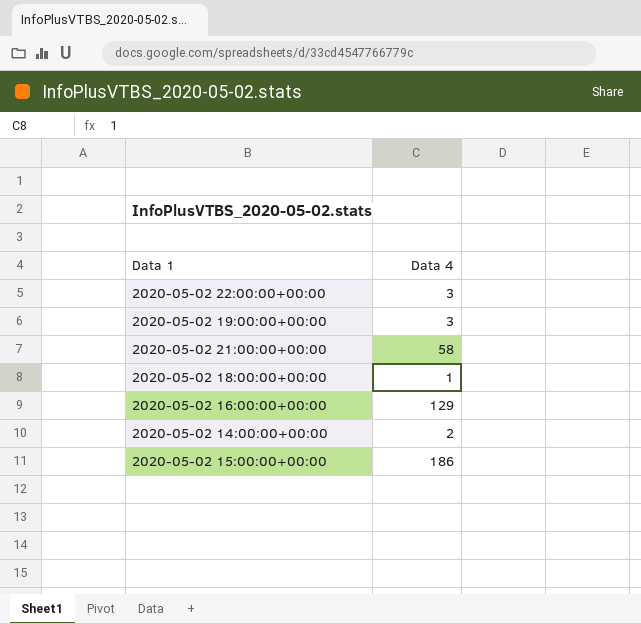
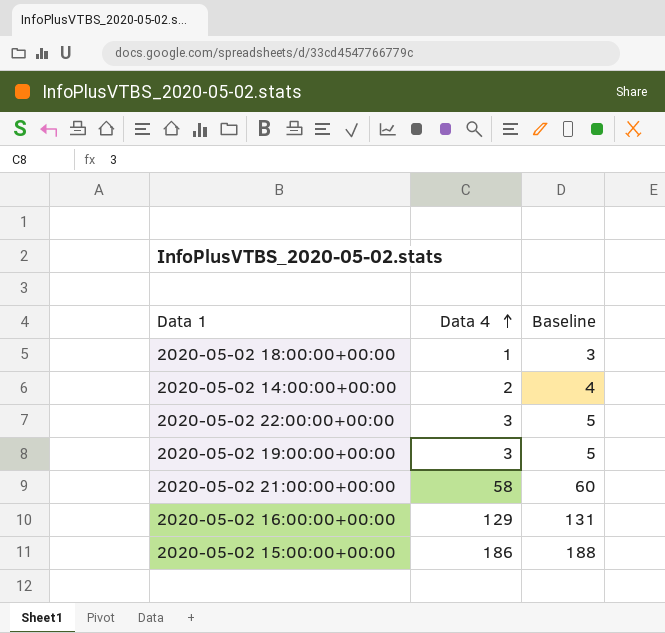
row order: none -> Data 4 ascending
column Baseline | formula: none -> [Data 4] + 2

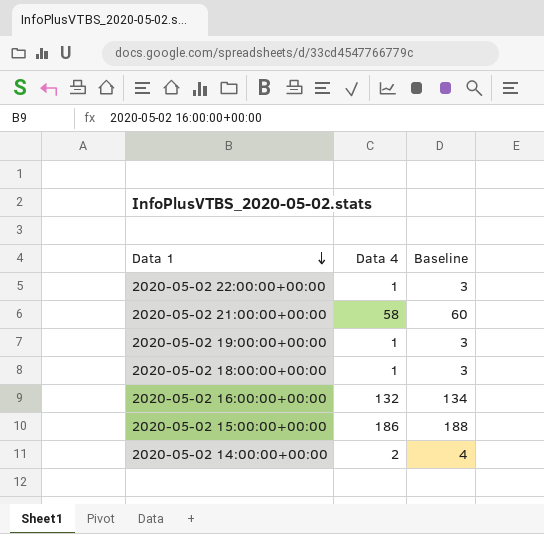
row order: Data 4 ascending -> Data 1 descending
2020-05-02 22:00:00+00:00 | Data 4: 3 -> 1
2020-05-02 22:00:00+00:00 | Baseline: 5 -> 3
2020-05-02 19:00:00+00:00 | Data 4: 3 -> 1
2020-05-02 19:00:00+00:00 | Baseline: 5 -> 3
2020-05-02 16:00:00+00:00 | Data 4: 129 -> 132
2020-05-02 16:00:00+00:00 | Baseline: 131 -> 134

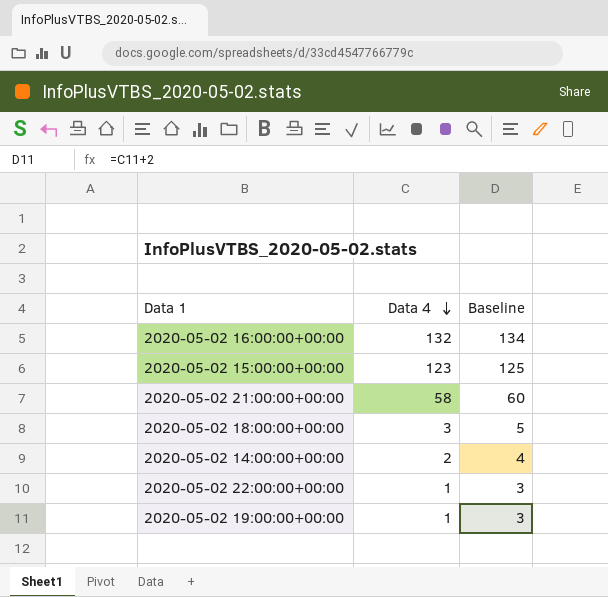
row order: Data 1 descending -> Data 4 descending
2020-05-02 15:00:00+00:00 | Data 4: 186 -> 123
2020-05-02 15:00:00+00:00 | Baseline: 188 -> 125
2020-05-02 18:00:00+00:00 | Data 4: 1 -> 3
2020-05-02 18:00:00+00:00 | Baseline: 3 -> 5

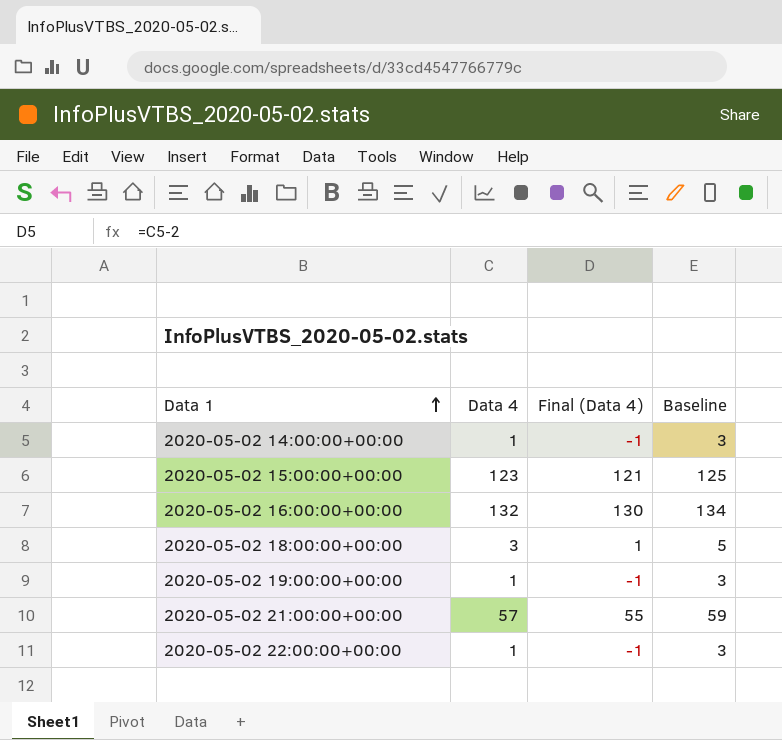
row order: Data 4 descending -> Data 1 ascending
column Final (Data 4) | formula: none -> [Data 4] - 2
2020-05-02 14:00:00+00:00 | Data 4: 2 -> 1
2020-05-02 14:00:00+00:00 | Baseline: 4 -> 3
2020-05-02 21:00:00+00:00 | Data 4: 58 -> 57
2020-05-02 21:00:00+00:00 | Baseline: 60 -> 59

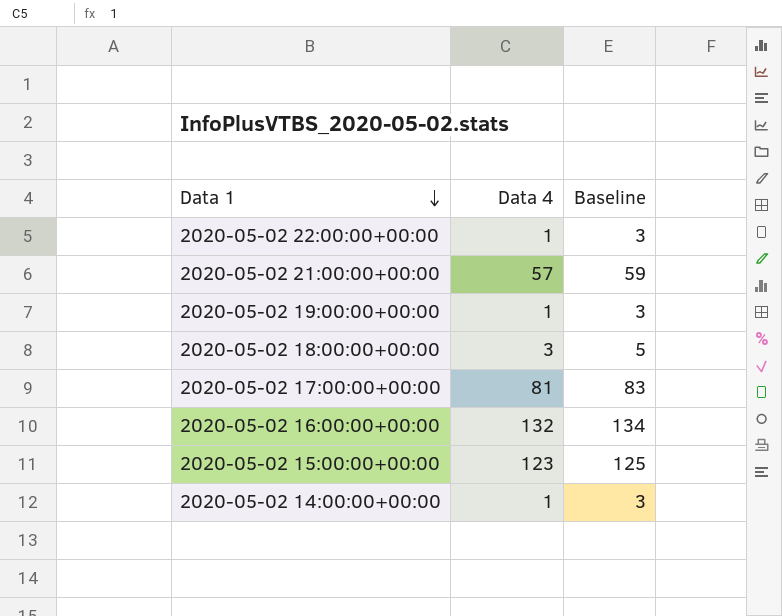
row order: Data 1 ascending -> Data 1 descending
column Final (Data 4) | formula: [Data 4] - 2 -> none
row 2020-05-02 17:00:00+00:00: none -> 81 | 83

